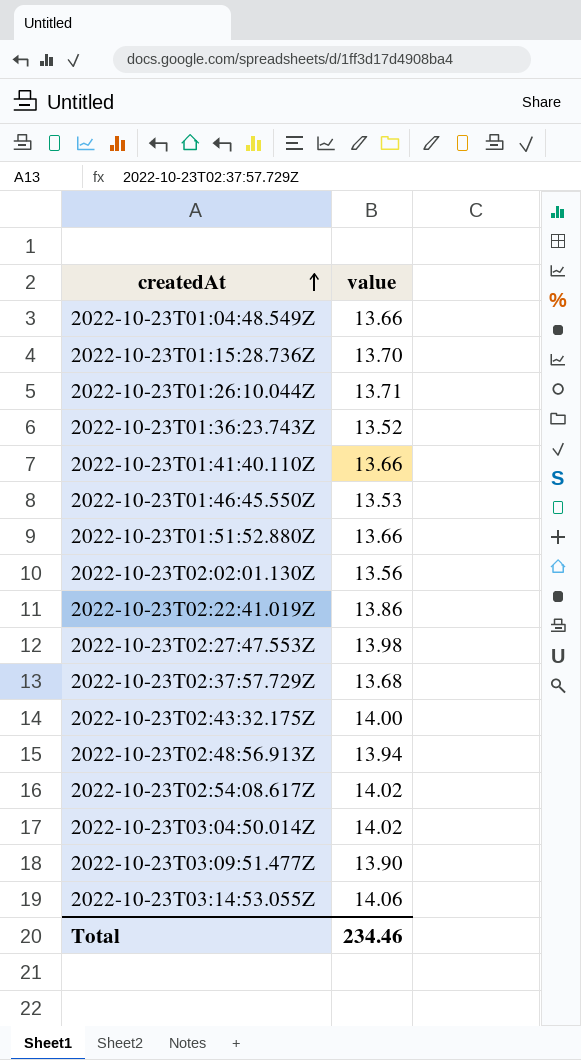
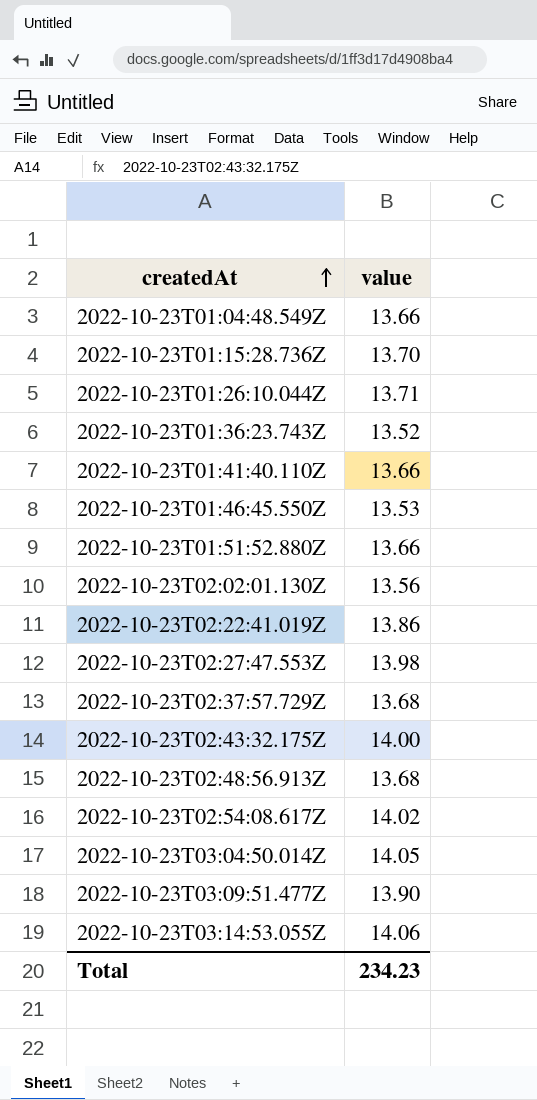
2022-10-23T02:48:56.913Z | value: 13.94 -> 13.68
2022-10-23T03:04:50.014Z | value: 14.02 -> 14.05
Total | value: 234.46 -> 234.23

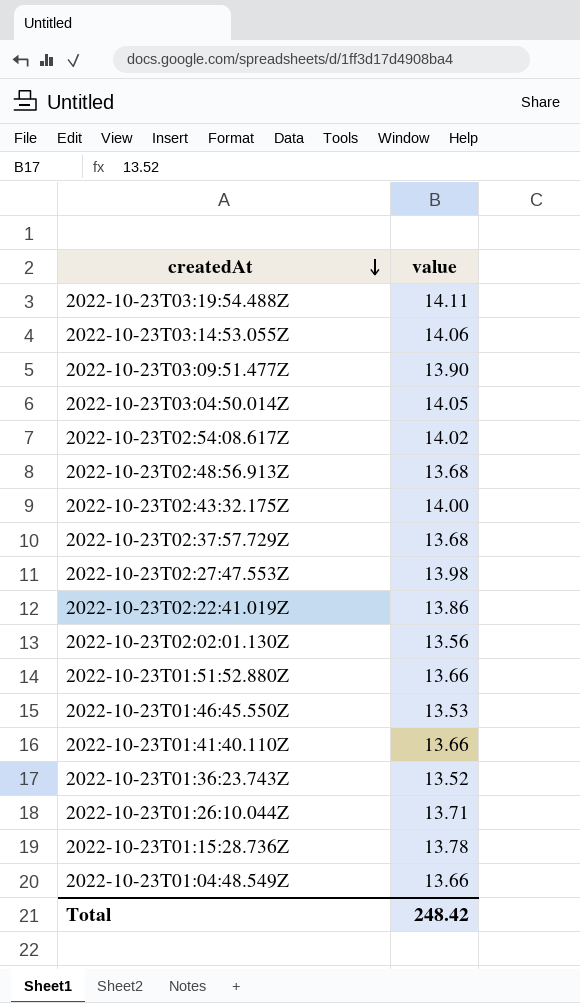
row order: createdAt ascending -> createdAt descending
row 2022-10-23T03:19:54.488Z: none -> 14.11
2022-10-23T01:15:28.736Z | value: 13.70 -> 13.78
Total | value: 234.23 -> 248.42

